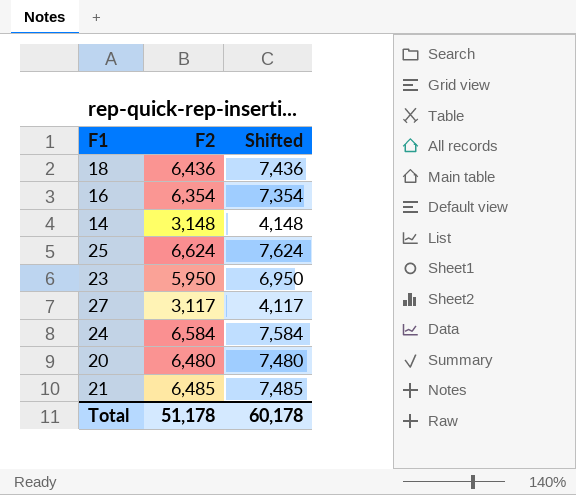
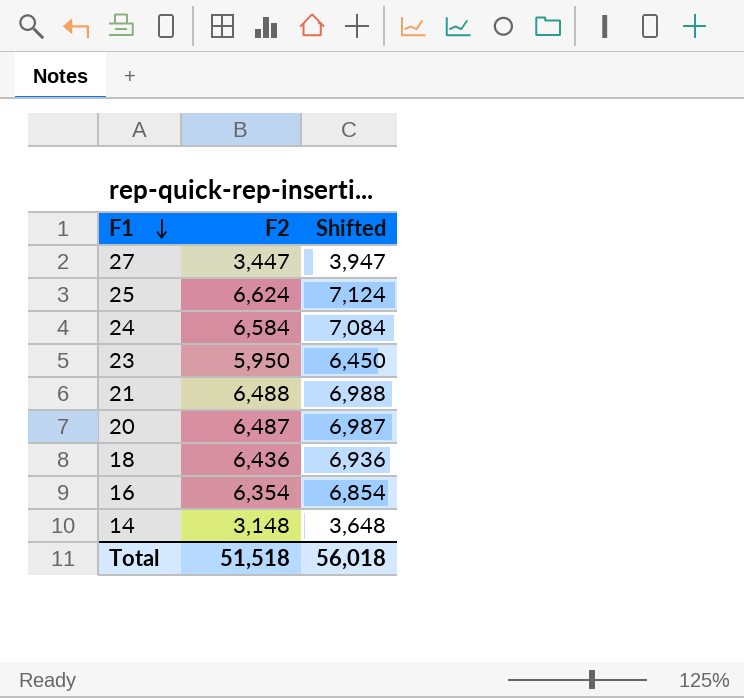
row order: none -> F1 descending
column Shifted | formula: [F2] + 1000 -> [F2] + 500
27 | F2: 3,117 -> 3,447
21 | F2: 6,485 -> 6,488
20 | F2: 6,480 -> 6,487
Total | F2: 51,178 -> 51,518
Total | Shifted: 60,178 -> 56,018

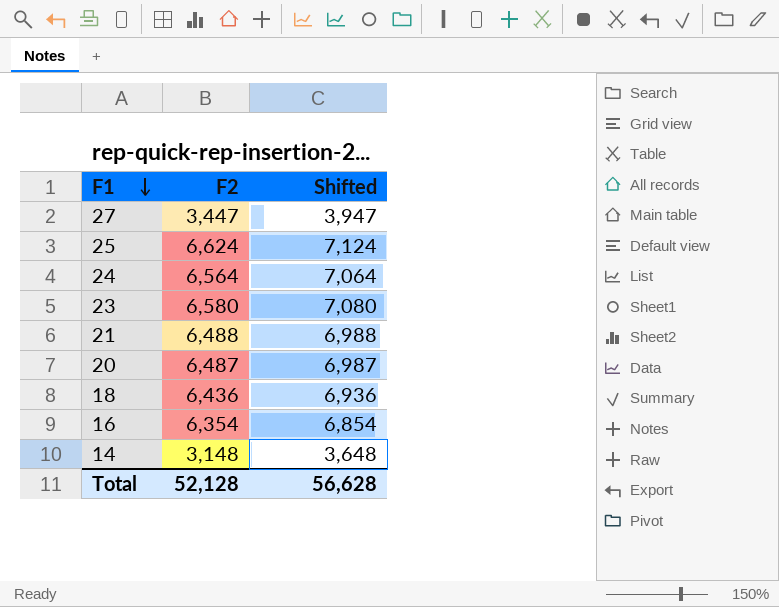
24 | F2: 6,584 -> 6,564
24 | Shifted: 7,084 -> 7,064
23 | F2: 5,950 -> 6,580
23 | Shifted: 6,450 -> 7,080
Total | F2: 51,518 -> 52,128
Total | Shifted: 56,018 -> 56,628

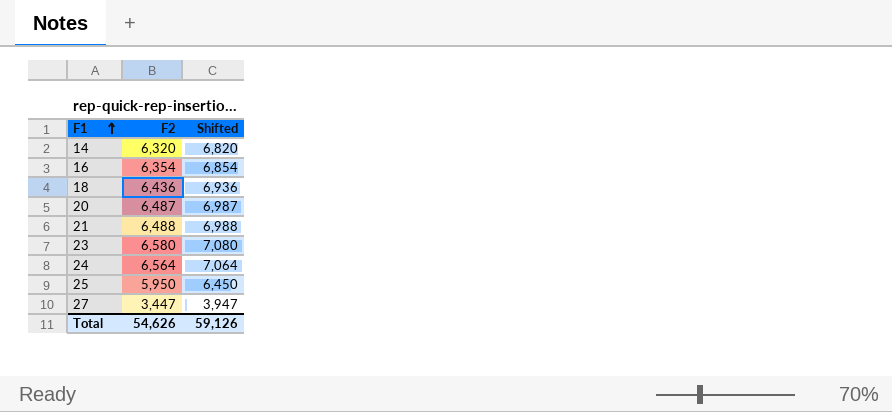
row order: F1 descending -> F1 ascending
14 | F2: 3,148 -> 6,320
14 | Shifted: 3,648 -> 6,820
25 | F2: 6,624 -> 5,950
25 | Shifted: 7,124 -> 6,450
Total | F2: 52,128 -> 54,626
Total | Shifted: 56,628 -> 59,126

